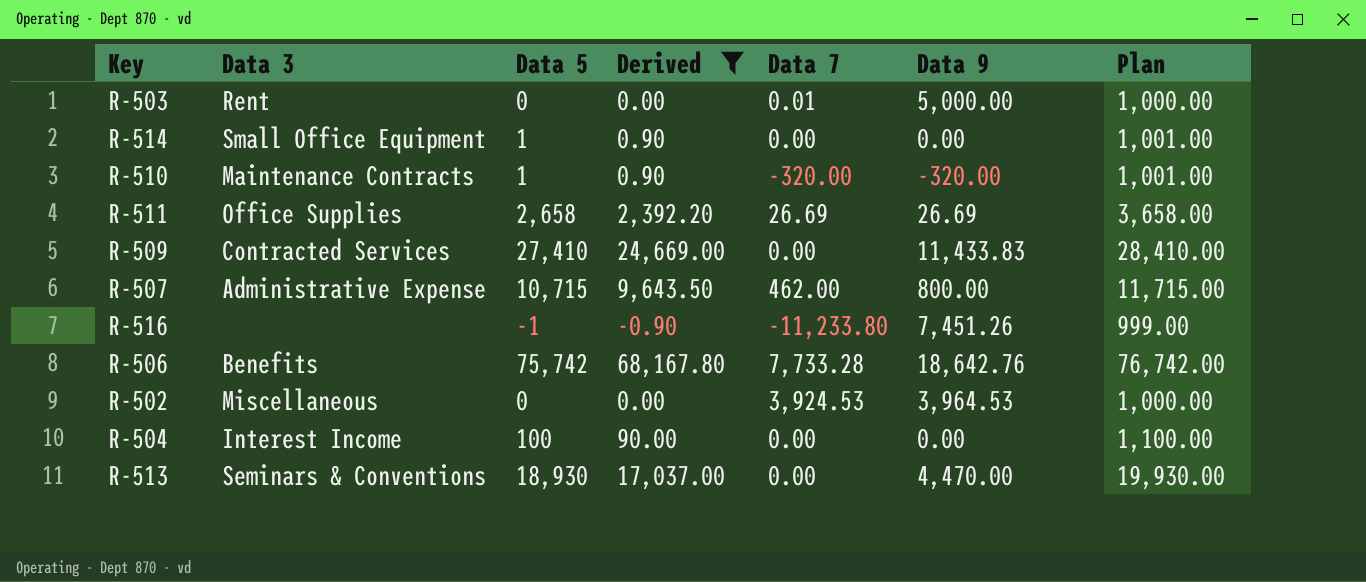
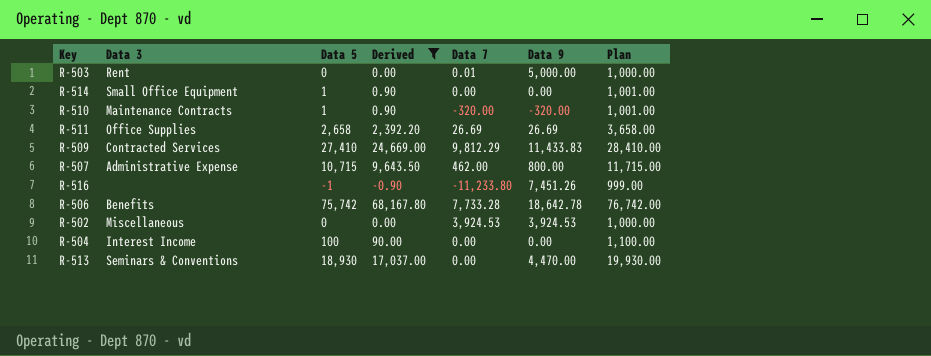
R-509 | Data 7: 0.00 -> 9,812.29
R-506 | Data 9: 18,642.76 -> 18,642.78
R-502 | Data 9: 3,964.53 -> 3,924.53

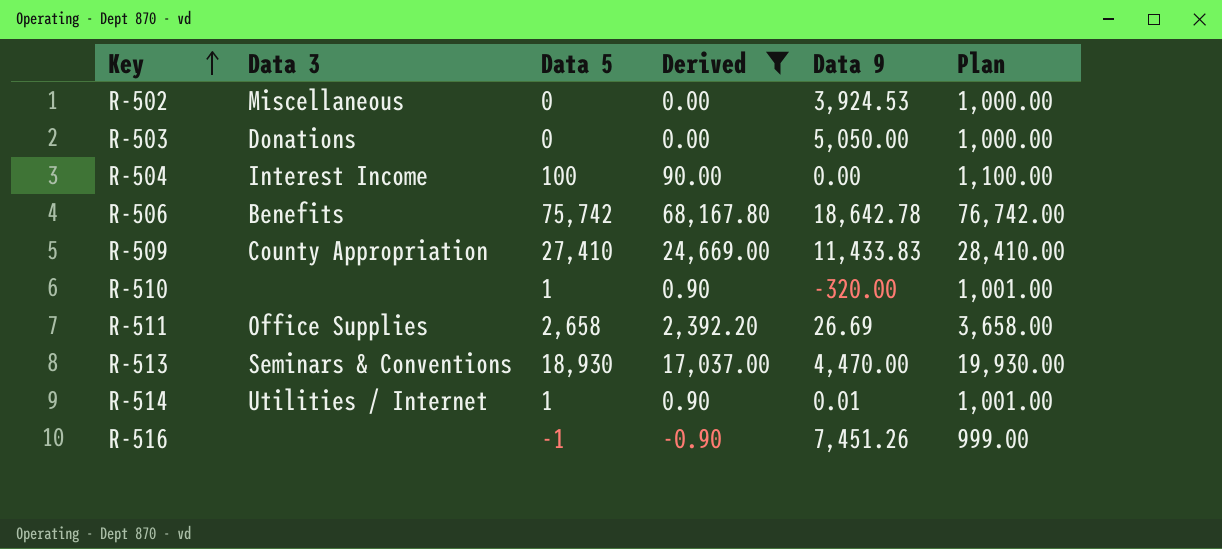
row order: none -> Key ascending
column Data 7 | position: 5 -> none
row R-507: Administrative Expense | 10,715 | 9,643.50 | 462.00 | 800.00 | 11,715.00 -> none
R-503 | Data 3: Rent -> Donations
R-503 | Data 9: 5,000.00 -> 5,050.00
R-509 | Data 3: Contracted Services -> County Appropriation
R-510 | Data 3: Maintenance Contracts -> none
R-514 | Data 3: Small Office Equipment -> Utilities / Internet
R-514 | Data 9: 0.00 -> 0.01

